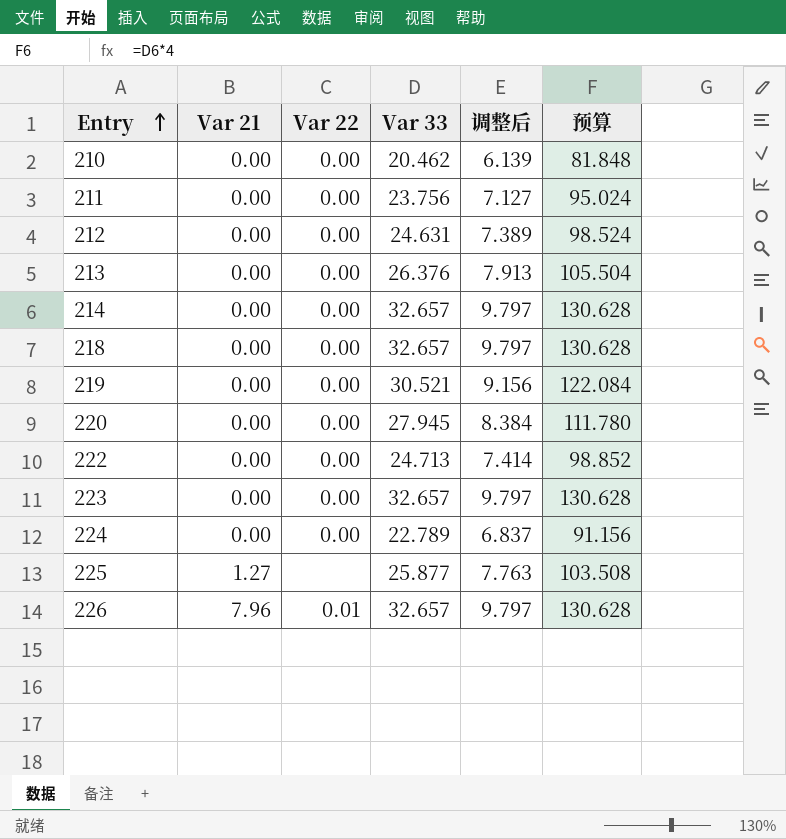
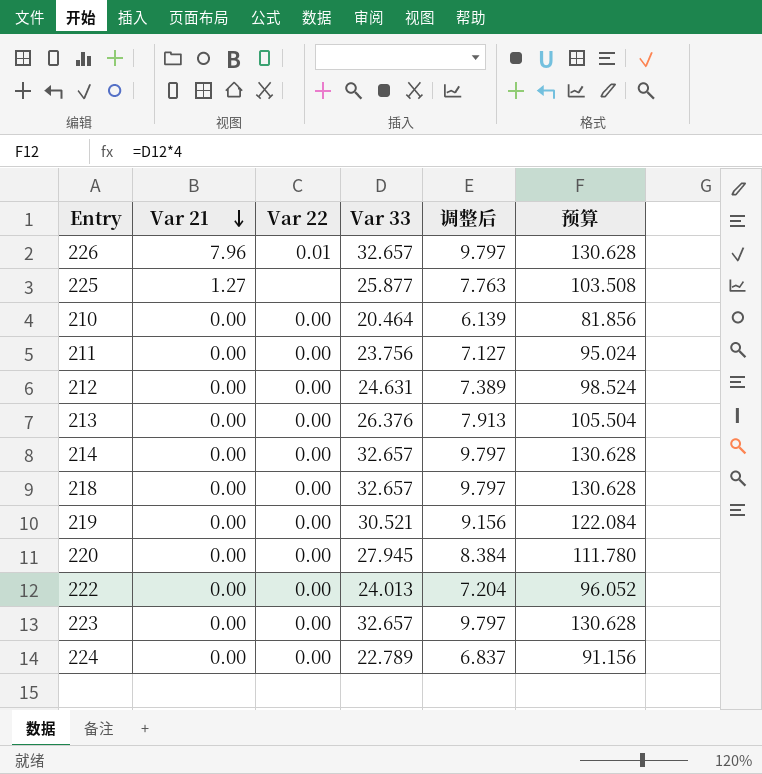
row order: Entry ascending -> Var 21 descending
210 | Var 33: 20.462 -> 20.464
210 | 预算: 81.848 -> 81.856
222 | Var 33: 24.713 -> 24.013
222 | 调整后: 7.414 -> 7.204
222 | 预算: 98.852 -> 96.052

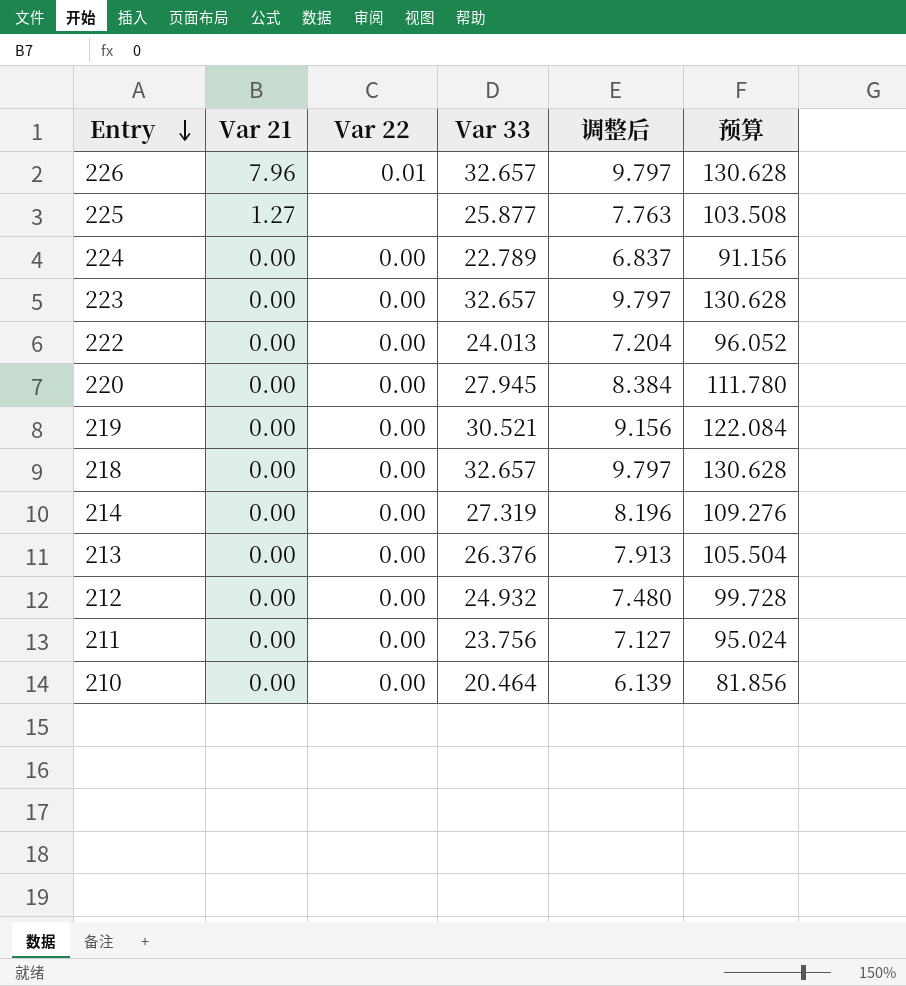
row order: Var 21 descending -> Entry descending
214 | Var 33: 32.657 -> 27.319
214 | 调整后: 9.797 -> 8.196
214 | 预算: 130.628 -> 109.276
212 | Var 33: 24.631 -> 24.932
212 | 调整后: 7.389 -> 7.480
212 | 预算: 98.524 -> 99.728

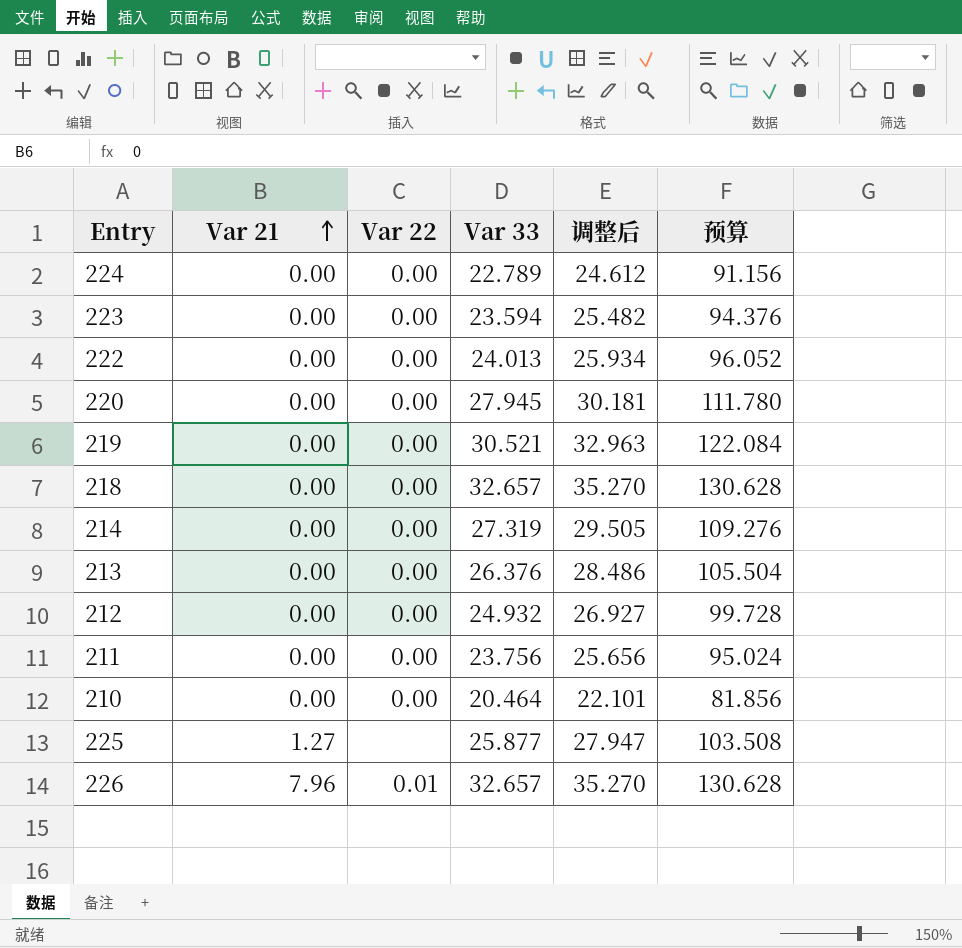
row order: Entry descending -> Var 21 ascending
column 调整后 | formula: [Var 33] * 0.3 -> [Var 33] * 1.08
223 | Var 33: 32.657 -> 23.594
223 | 预算: 130.628 -> 94.376

